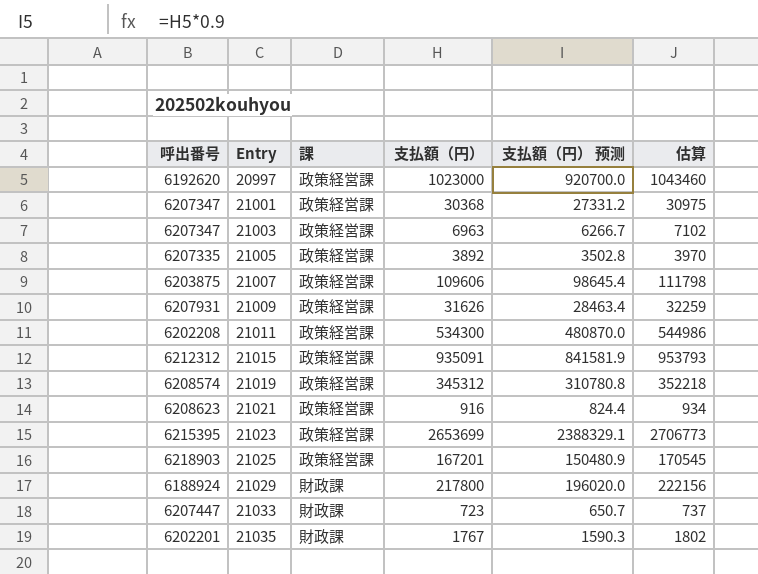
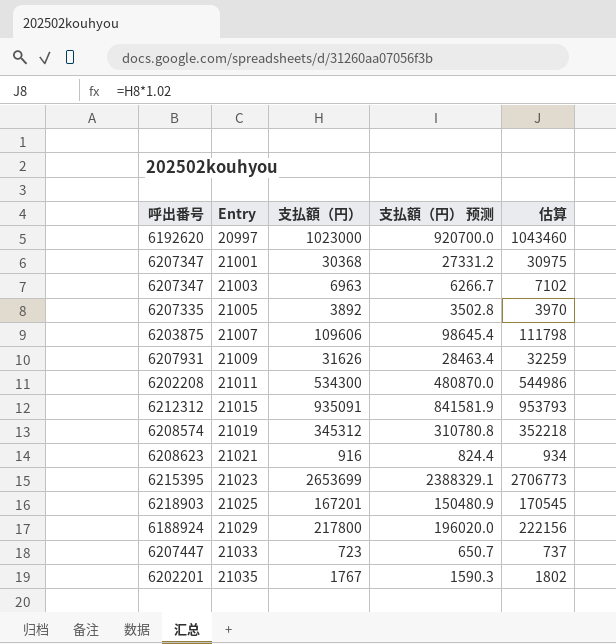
column 課 | position: 3 -> none

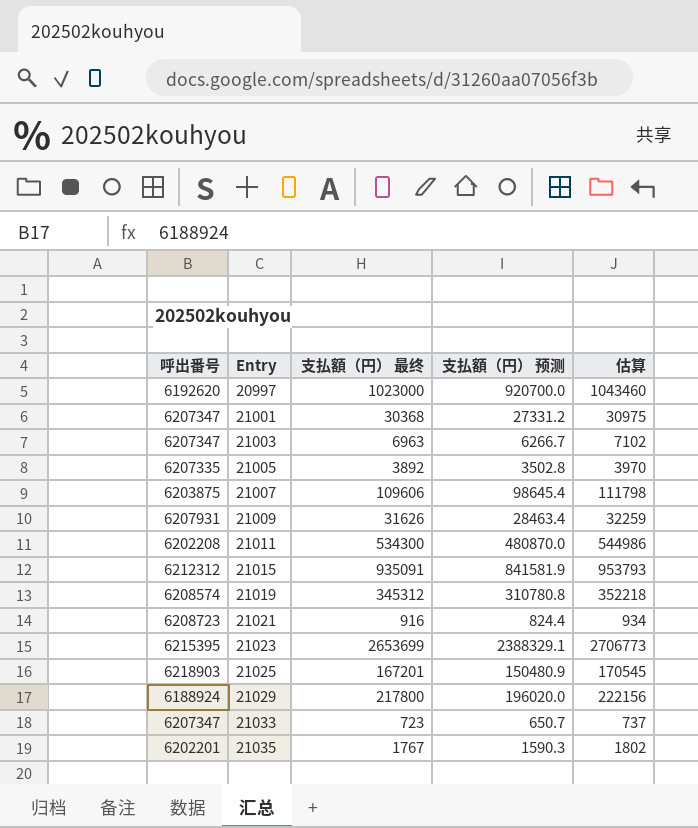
column name: 支払額（円） -> 支払額（円） 最终
21021 | 呼出番号: 6208623 -> 6208723
21033 | 呼出番号: 6207447 -> 6207347

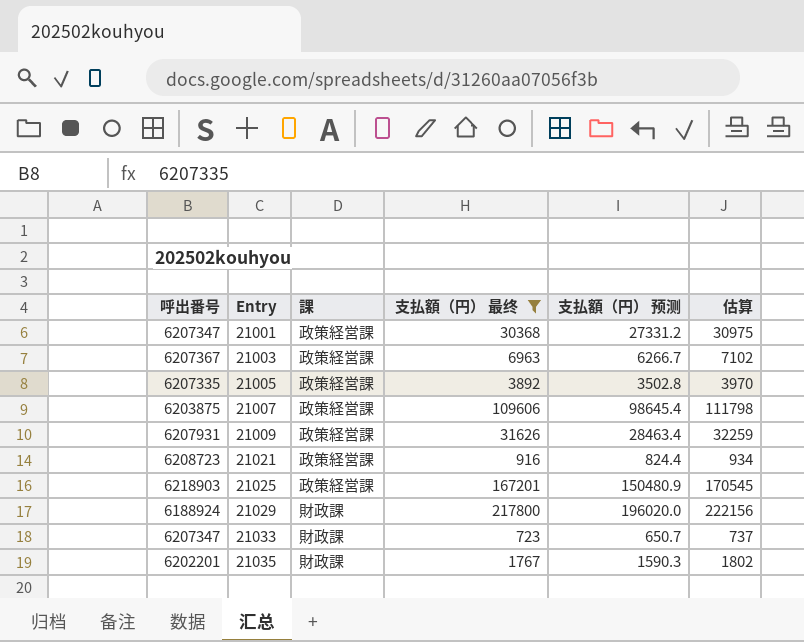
filter: none -> 支払額（円） 最终 <= 217800
column 課 | position: none -> 3
21003 | 呼出番号: 6207347 -> 6207367

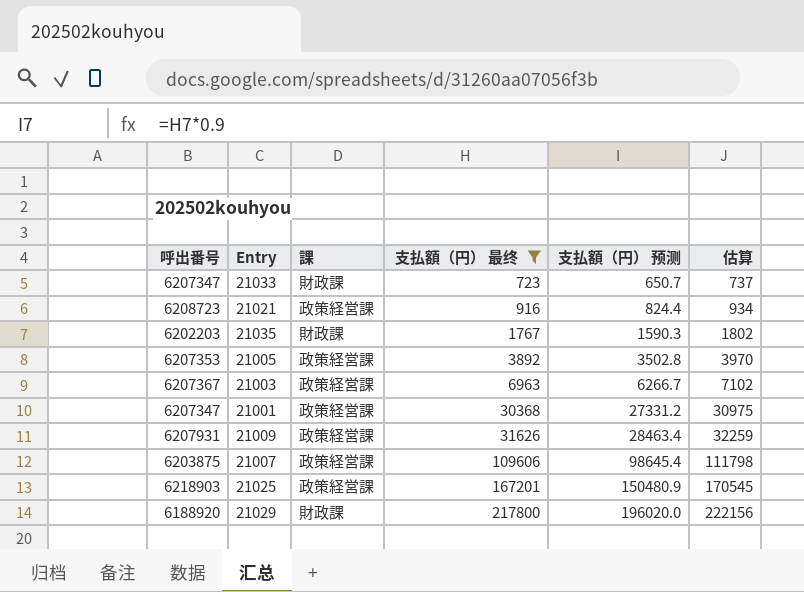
row order: Entry ascending -> 支払額（円） 最终 ascending
21035 | 呼出番号: 6202201 -> 6202203
21005 | 呼出番号: 6207335 -> 6207353
21029 | 呼出番号: 6188924 -> 6188920

